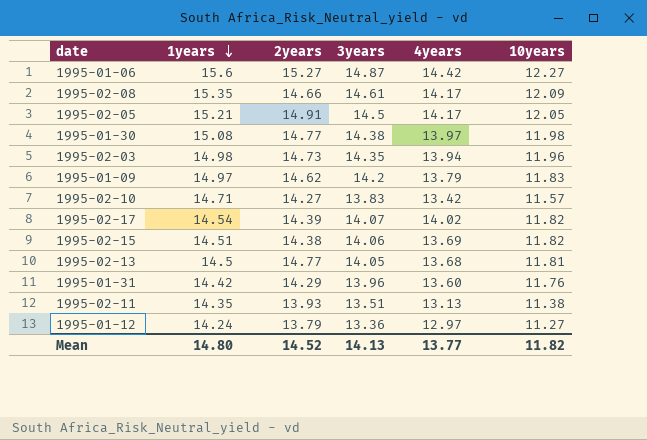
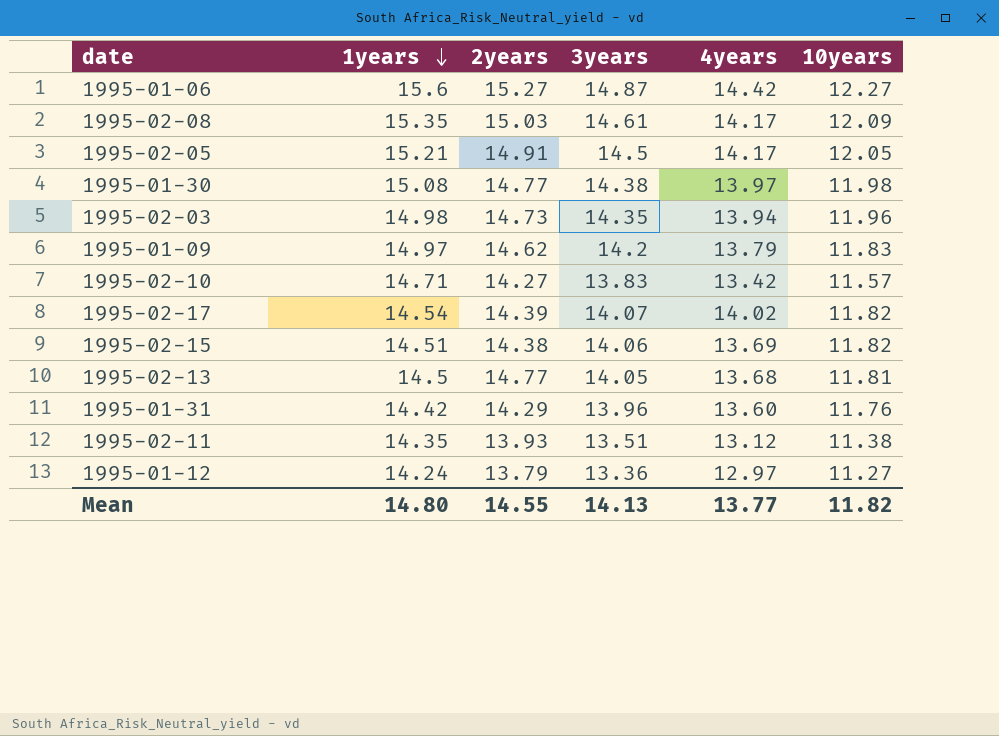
1995-02-08 | 2years: 14.66 -> 15.03
1995-02-11 | 4years: 13.13 -> 13.12
Mean | 2years: 14.52 -> 14.55

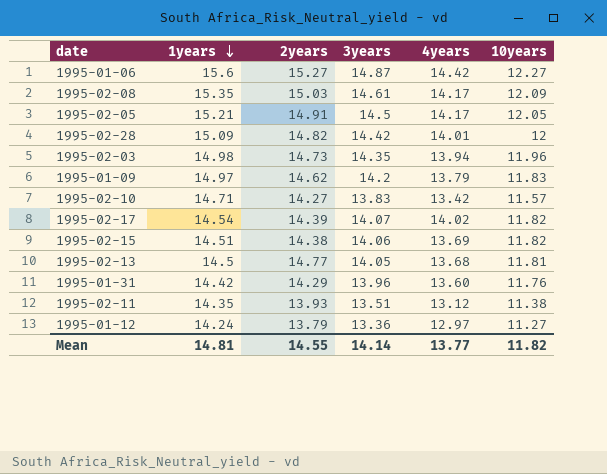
row 1995-01-30: 15.08 | 14.77 | 14.38 | 13.97 | 11.98 -> none
row 1995-02-28: none -> 15.09 | 14.82 | 14.42 | 14.01 | 12
Mean | 1years: 14.80 -> 14.81
Mean | 3years: 14.13 -> 14.14

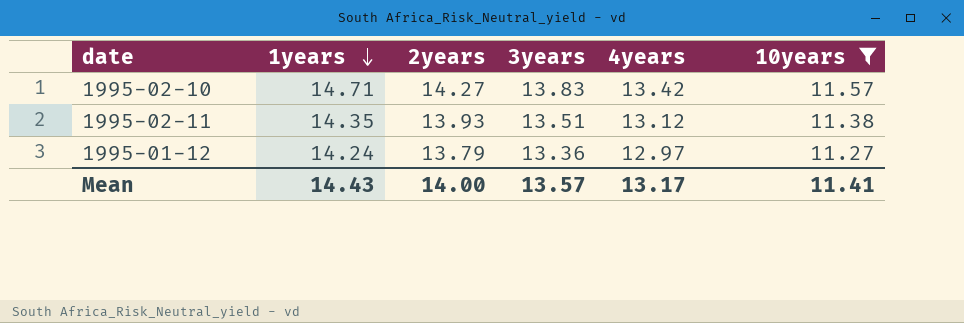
filter: none -> 10years <= 11.57
Mean | 1years: 14.81 -> 14.43
Mean | 2years: 14.55 -> 14.00
Mean | 3years: 14.14 -> 13.57
Mean | 4years: 13.77 -> 13.17
Mean | 10years: 11.82 -> 11.41

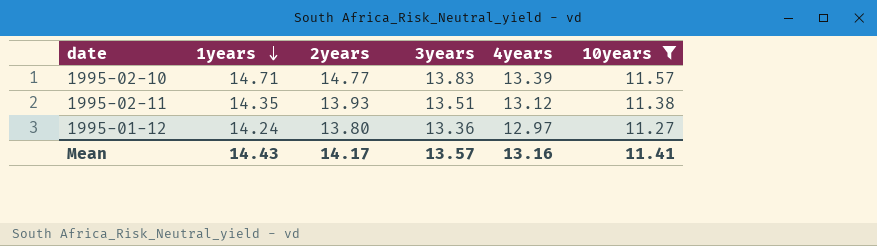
1995-02-10 | 2years: 14.27 -> 14.77
1995-02-10 | 4years: 13.42 -> 13.39
1995-01-12 | 2years: 13.79 -> 13.80
Mean | 2years: 14.00 -> 14.17
Mean | 4years: 13.17 -> 13.16

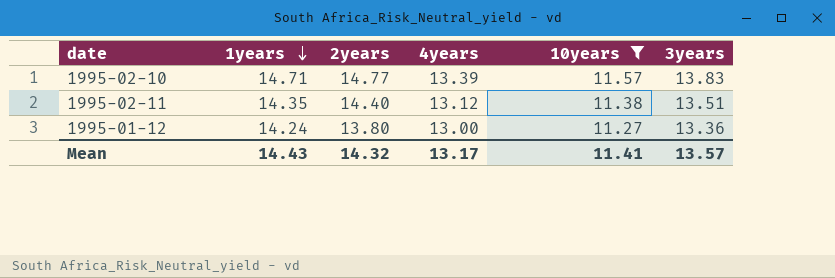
column 3years | position: 4 -> 6
1995-02-11 | 2years: 13.93 -> 14.40
1995-01-12 | 4years: 12.97 -> 13.00
Mean | 2years: 14.17 -> 14.32
Mean | 4years: 13.16 -> 13.17

